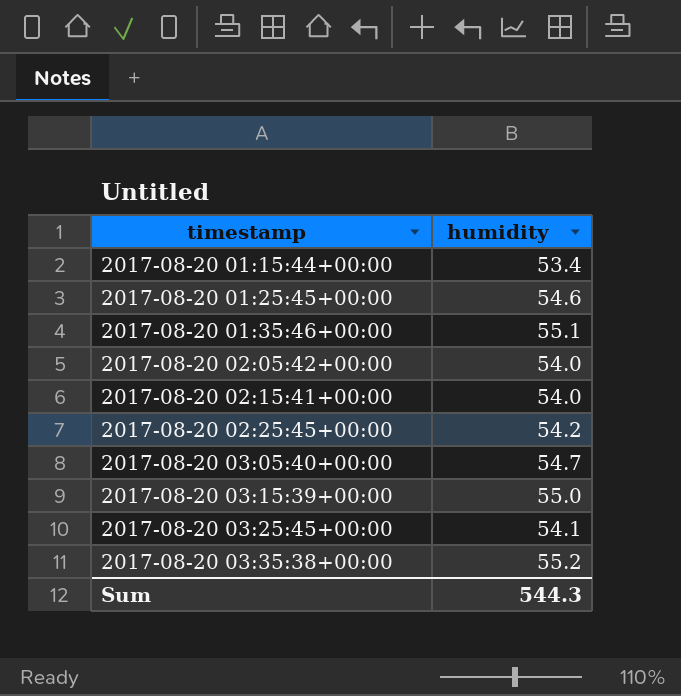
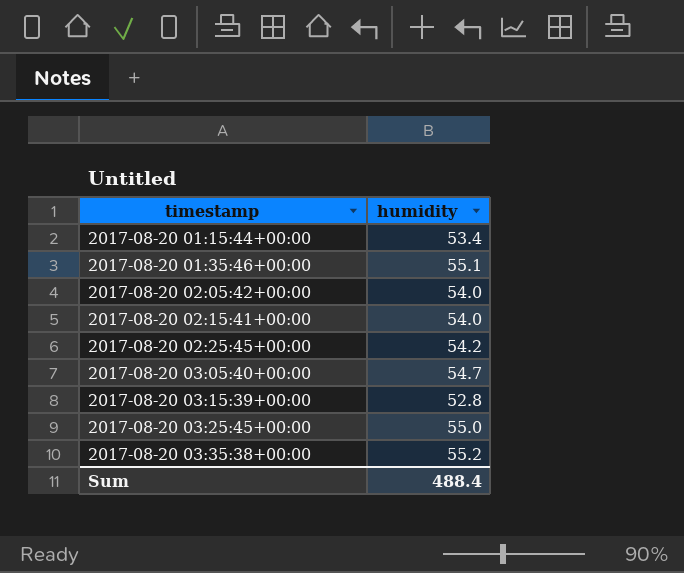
row 2017-08-20 01:25:45+00:00: 54.6 -> none
2017-08-20 03:15:39+00:00 | humidity: 55.0 -> 52.8
2017-08-20 03:25:45+00:00 | humidity: 54.1 -> 55.0
Sum | humidity: 544.3 -> 488.4

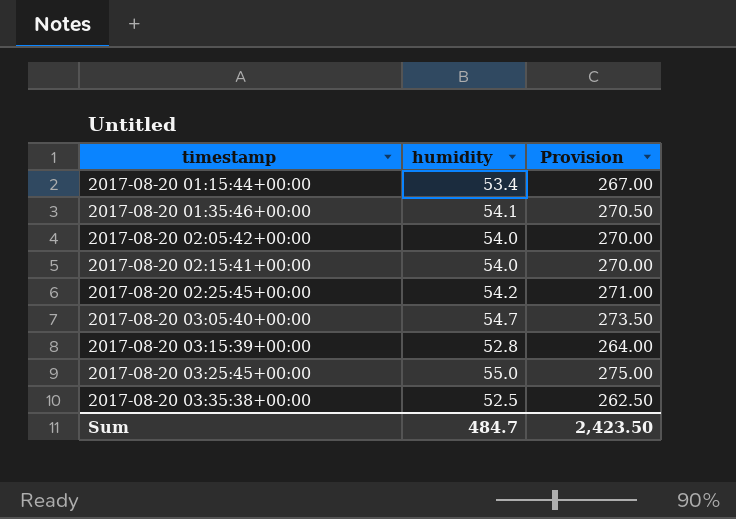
column Provision | formula: none -> [humidity] * 5
2017-08-20 01:35:46+00:00 | humidity: 55.1 -> 54.1
2017-08-20 03:35:38+00:00 | humidity: 55.2 -> 52.5
Sum | humidity: 488.4 -> 484.7

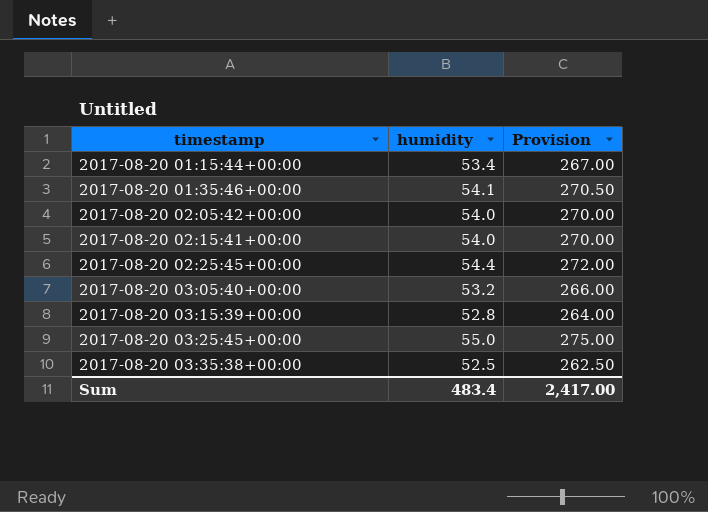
2017-08-20 02:25:45+00:00 | humidity: 54.2 -> 54.4
2017-08-20 02:25:45+00:00 | Provision: 271.00 -> 272.00
2017-08-20 03:05:40+00:00 | humidity: 54.7 -> 53.2
2017-08-20 03:05:40+00:00 | Provision: 273.50 -> 266.00
Sum | humidity: 484.7 -> 483.4
Sum | Provision: 2,423.50 -> 2,417.00

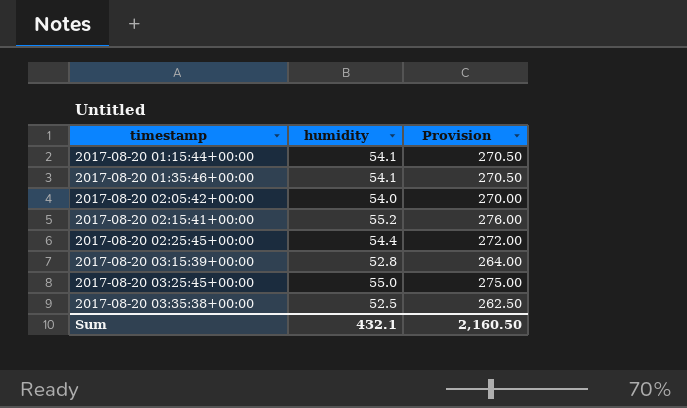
row 2017-08-20 03:05:40+00:00: 53.2 | 266.00 -> none
2017-08-20 01:15:44+00:00 | humidity: 53.4 -> 54.1
2017-08-20 01:15:44+00:00 | Provision: 267.00 -> 270.50
2017-08-20 02:15:41+00:00 | humidity: 54.0 -> 55.2
2017-08-20 02:15:41+00:00 | Provision: 270.00 -> 276.00
Sum | humidity: 483.4 -> 432.1
Sum | Provision: 2,417.00 -> 2,160.50

